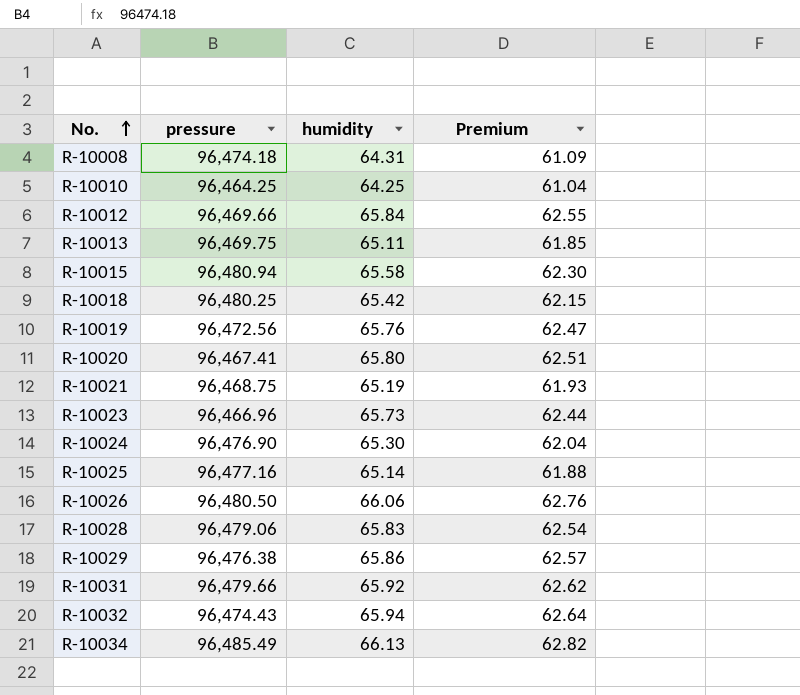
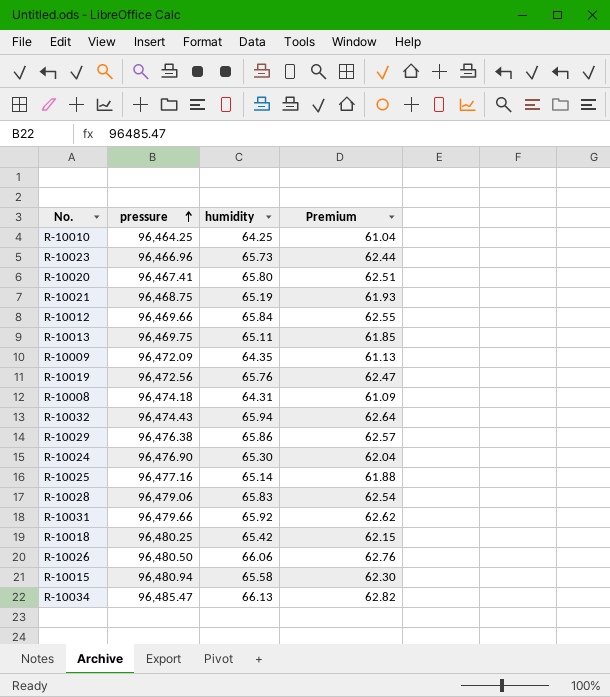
row order: No. ascending -> pressure ascending
row R-10009: none -> 96,472.09 | 64.35 | 61.13
R-10034 | pressure: 96,485.49 -> 96,485.47

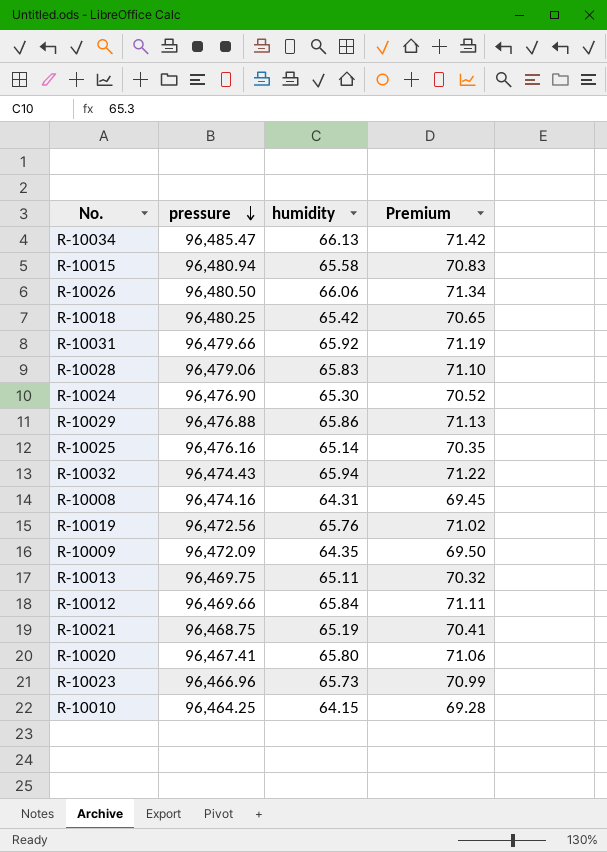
row order: pressure ascending -> pressure descending
column Premium | formula: [humidity] * 0.95 -> [humidity] * 1.08
R-10029 | pressure: 96,476.38 -> 96,476.88
R-10025 | pressure: 96,477.16 -> 96,476.16
R-10008 | pressure: 96,474.18 -> 96,474.16
R-10010 | humidity: 64.25 -> 64.15

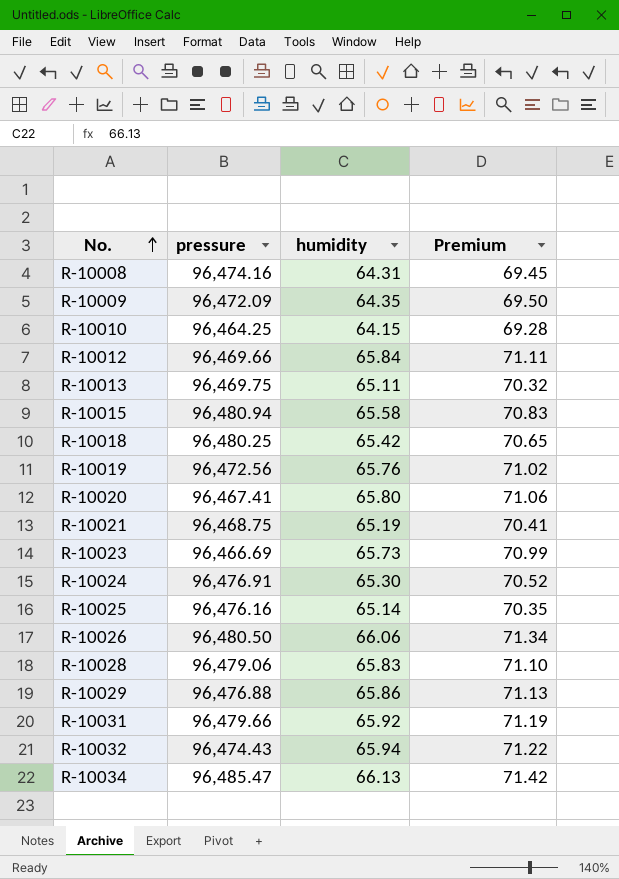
row order: pressure descending -> No. ascending
R-10023 | pressure: 96,466.96 -> 96,466.69
R-10024 | pressure: 96,476.90 -> 96,476.91

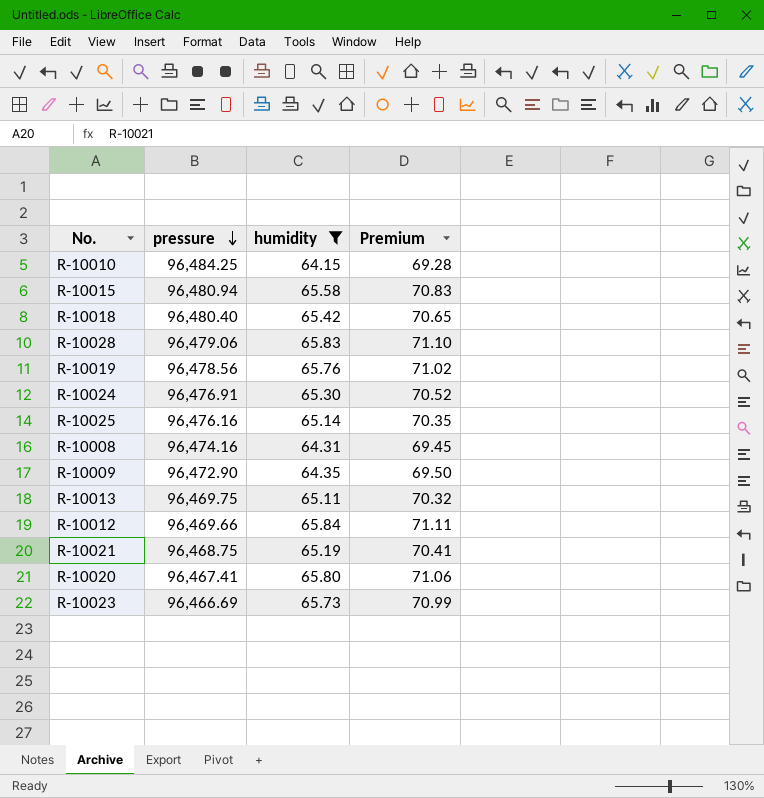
filter: none -> humidity <= 65.84
row order: No. ascending -> pressure descending
R-10010 | pressure: 96,464.25 -> 96,484.25
R-10018 | pressure: 96,480.25 -> 96,480.40
R-10019 | pressure: 96,472.56 -> 96,478.56
R-10009 | pressure: 96,472.09 -> 96,472.90

